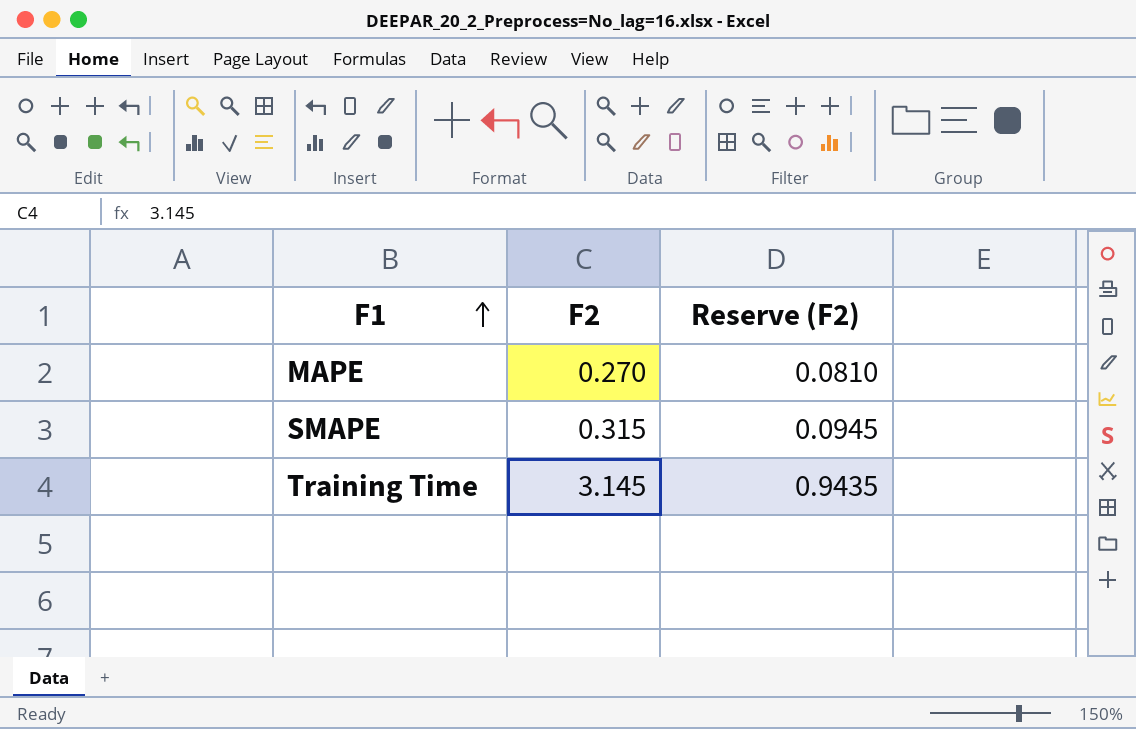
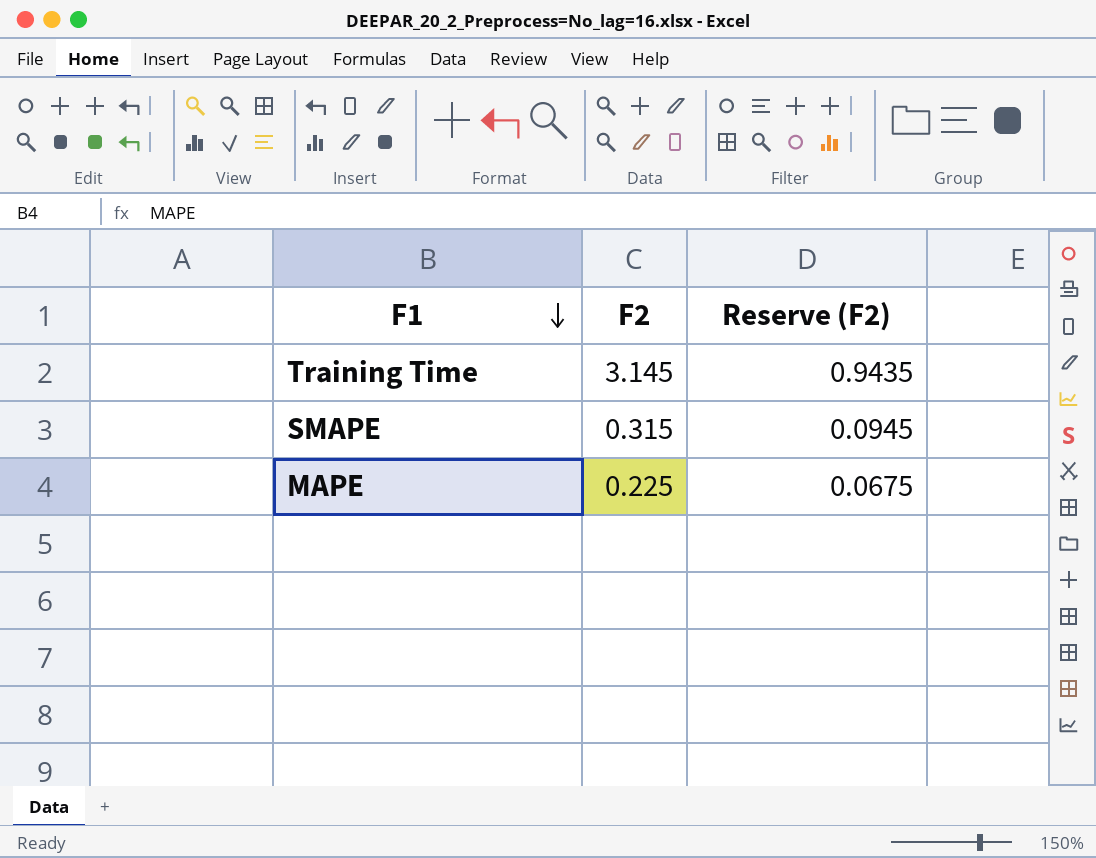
row order: F1 ascending -> F1 descending
MAPE | F2: 0.270 -> 0.225
MAPE | Reserve (F2): 0.0810 -> 0.0675

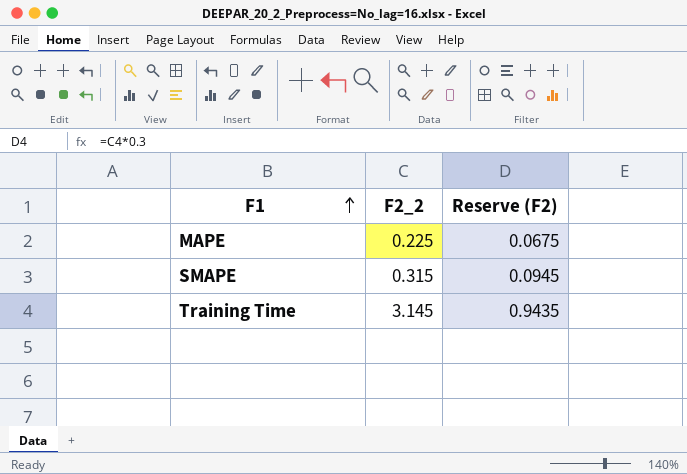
row order: F1 descending -> F1 ascending
column name: F2 -> F2_2

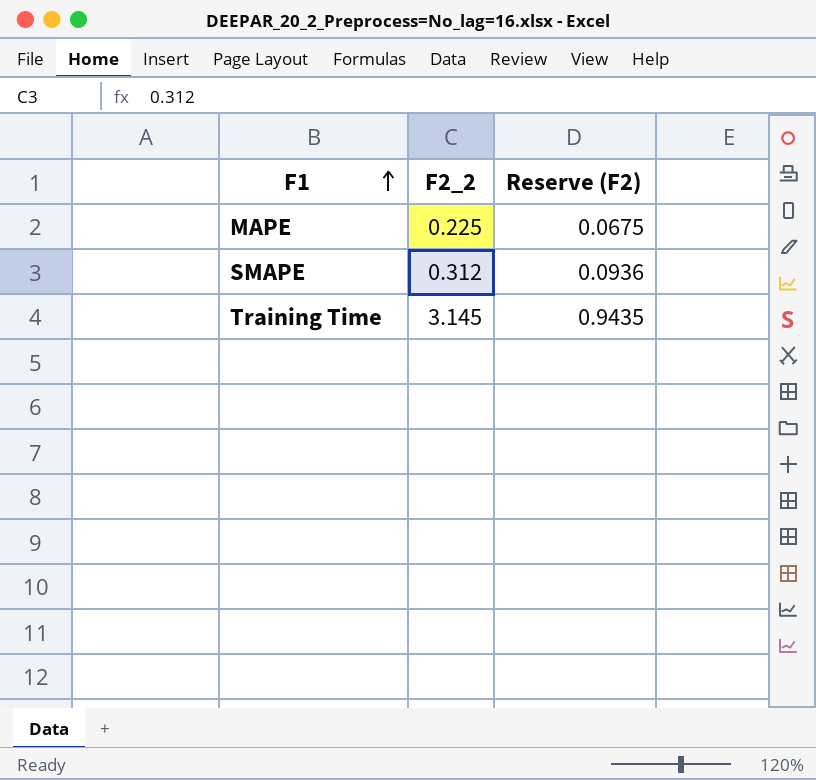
SMAPE | F2_2: 0.315 -> 0.312
SMAPE | Reserve (F2): 0.0945 -> 0.0936

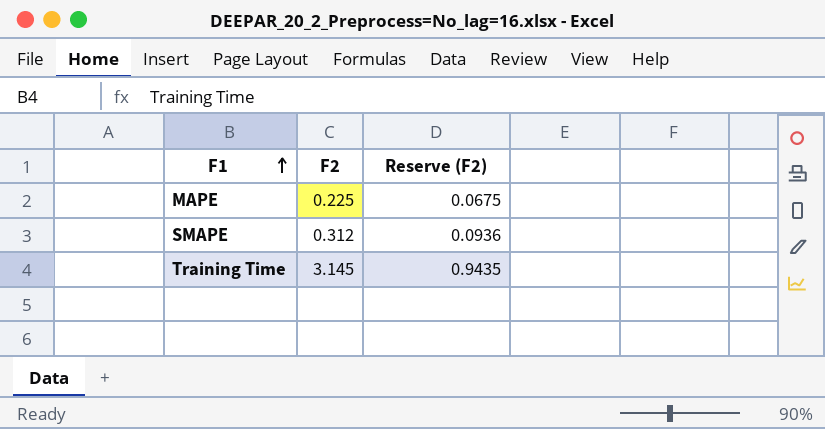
column name: F2_2 -> F2

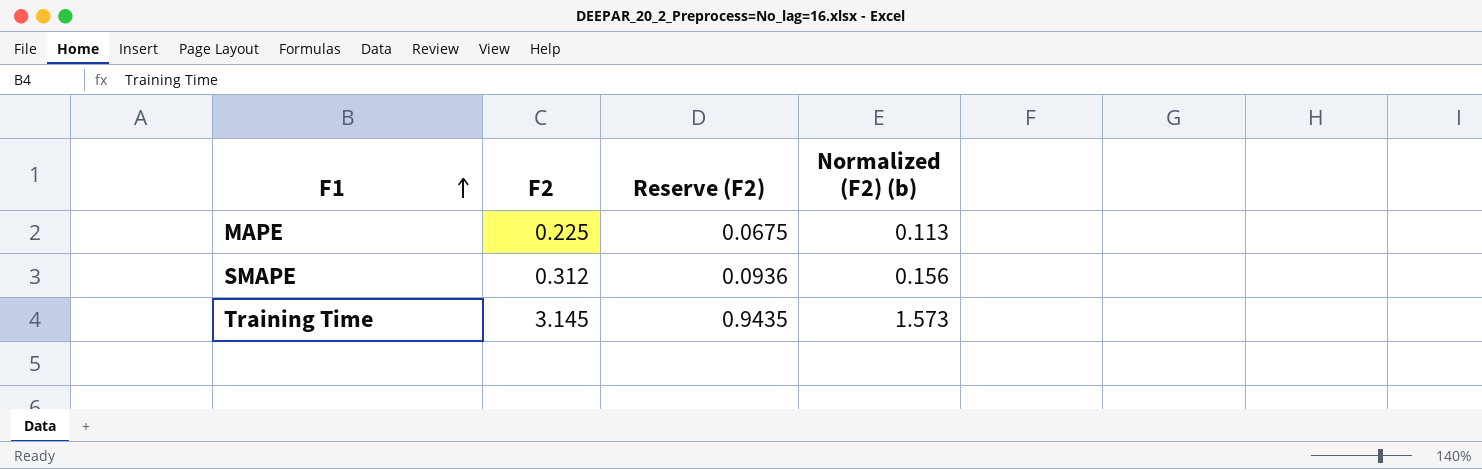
column Normalized (F2) (b) | formula: none -> [F2] * 0.5

